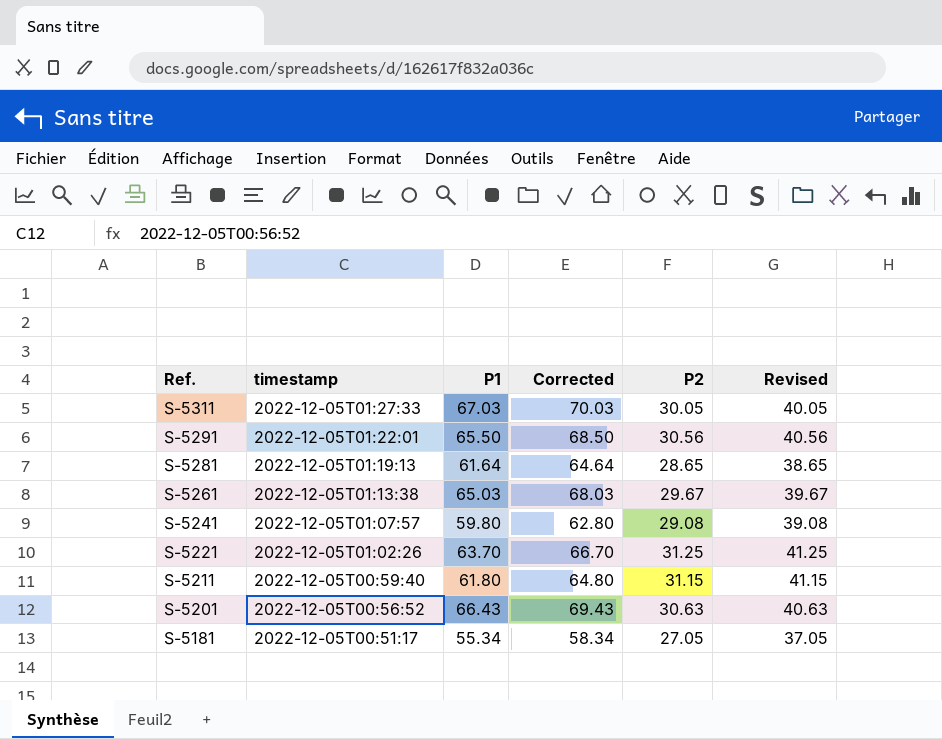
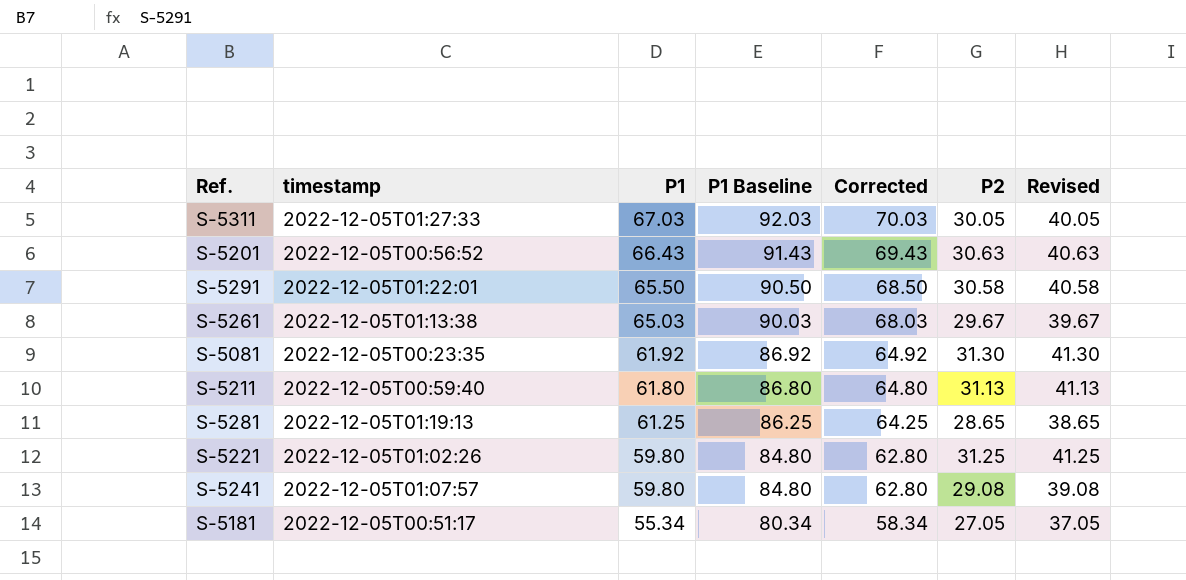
row order: Ref. descending -> P1 descending
column P1 Baseline | formula: none -> [P1] + 25
S-5291 | P2: 30.56 -> 30.58
S-5291 | Revised: 40.56 -> 40.58
row S-5081: none -> 2022-12-05T00:23:35 | 61.92 | 86.92 | 64.92 | 31.30 | 41.30
S-5211 | P2: 31.15 -> 31.13
S-5211 | Revised: 41.15 -> 41.13
S-5281 | P1: 61.64 -> 61.25
S-5281 | Corrected: 64.64 -> 64.25
S-5221 | P1: 63.70 -> 59.80
S-5221 | Corrected: 66.70 -> 62.80

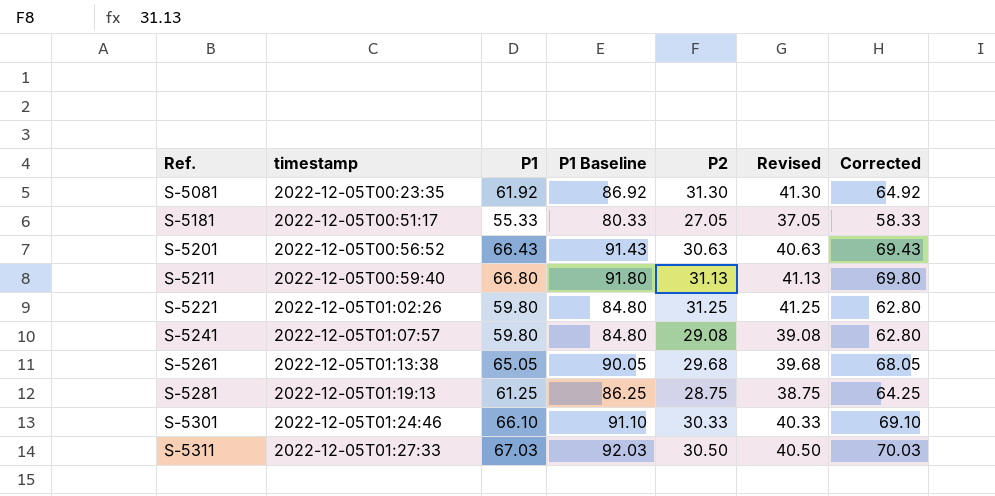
row order: P1 descending -> Ref. ascending
column Corrected | position: 5 -> 7
row S-5291: 2022-12-05T01:22:01 | 65.50 | 90.50 | 68.50 | 30.58 | 40.58 -> none
S-5181 | P1: 55.34 -> 55.33
S-5181 | P1 Baseline: 80.34 -> 80.33
S-5181 | Corrected: 58.34 -> 58.33
S-5211 | P1: 61.80 -> 66.80
S-5211 | P1 Baseline: 86.80 -> 91.80
S-5211 | Corrected: 64.80 -> 69.80
S-5261 | P1: 65.03 -> 65.05
S-5261 | P1 Baseline: 90.03 -> 90.05
S-5261 | P2: 29.67 -> 29.68
S-5261 | Revised: 39.67 -> 39.68
S-5261 | Corrected: 68.03 -> 68.05
S-5281 | P2: 28.65 -> 28.75
S-5281 | Revised: 38.65 -> 38.75
row S-5301: none -> 2022-12-05T01:24:46 | 66.10 | 91.10 | 30.33 | 40.33 | 69.10
S-5311 | P2: 30.05 -> 30.50
S-5311 | Revised: 40.05 -> 40.50

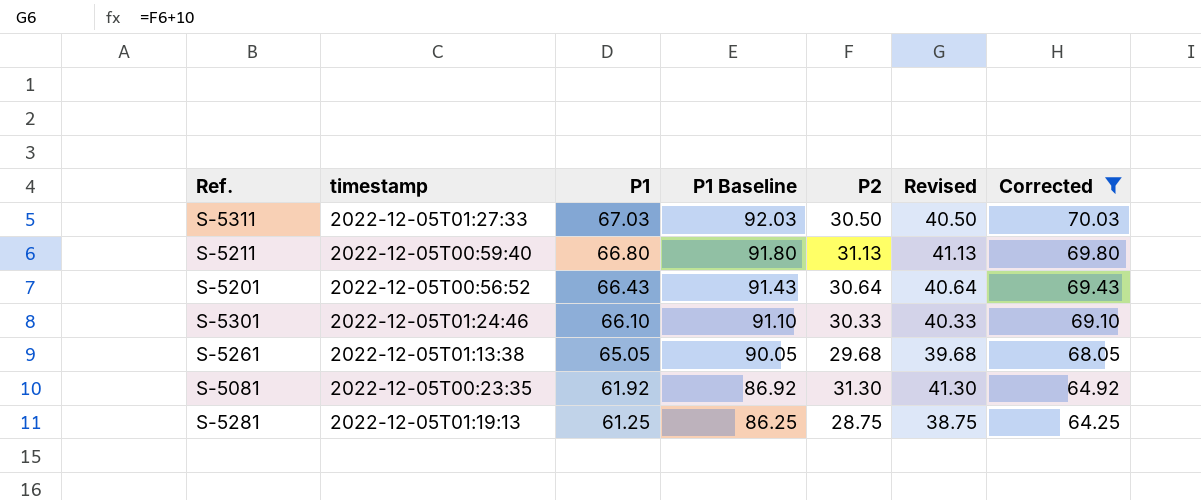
filter: none -> Corrected >= 64.25
row order: Ref. ascending -> P1 descending
S-5201 | P2: 30.63 -> 30.64
S-5201 | Revised: 40.63 -> 40.64

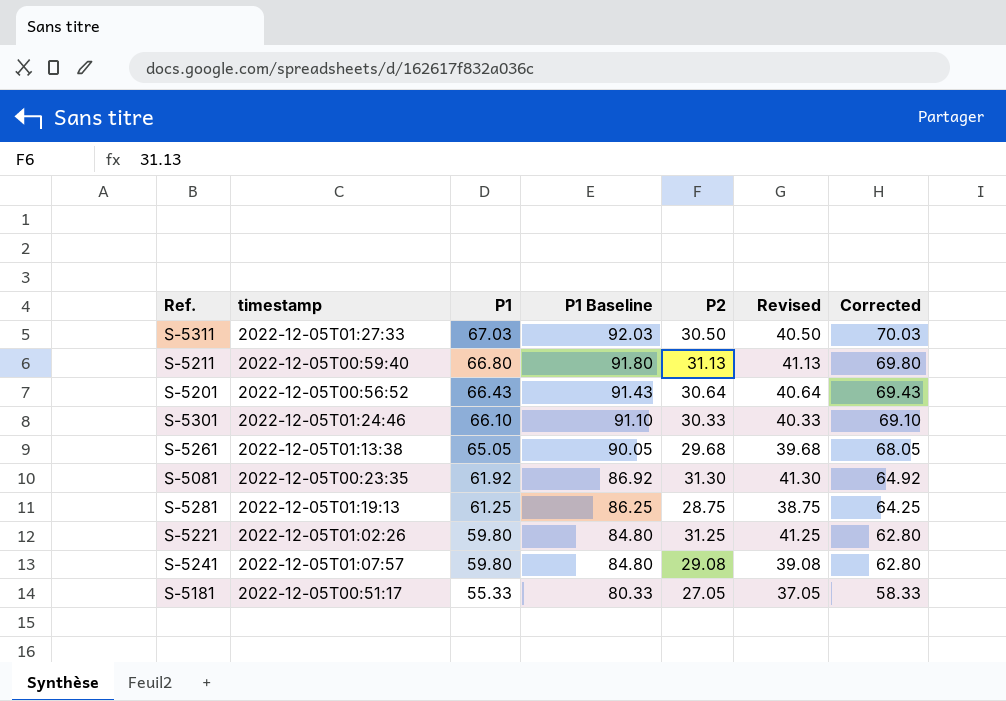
filter: Corrected >= 64.25 -> none

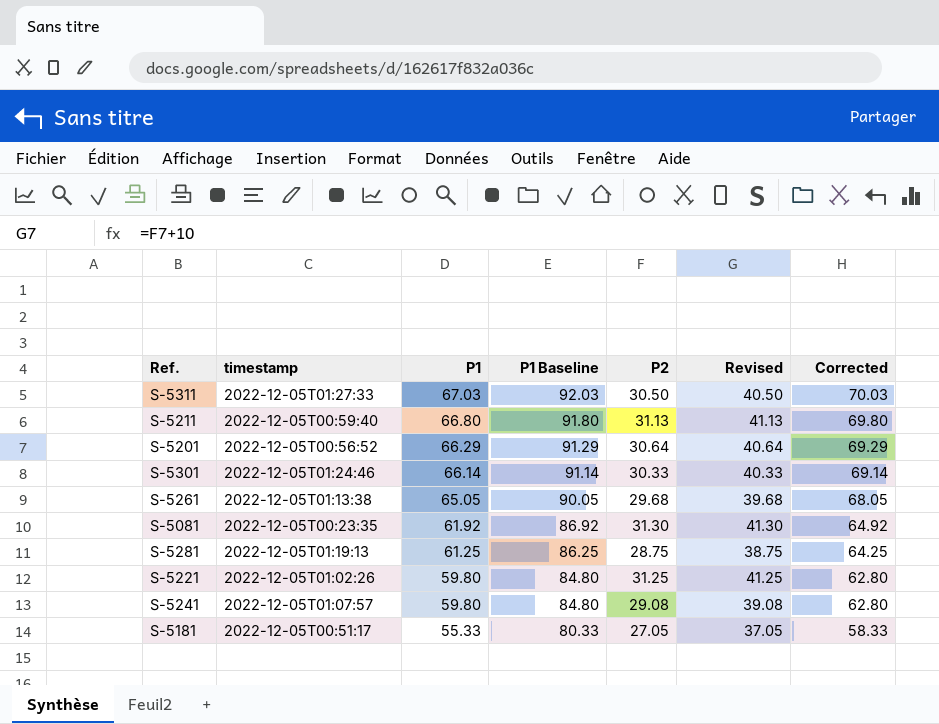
S-5201 | P1: 66.43 -> 66.29
S-5201 | P1 Baseline: 91.43 -> 91.29
S-5201 | Corrected: 69.43 -> 69.29
S-5301 | P1: 66.10 -> 66.14
S-5301 | P1 Baseline: 91.10 -> 91.14
S-5301 | Corrected: 69.10 -> 69.14

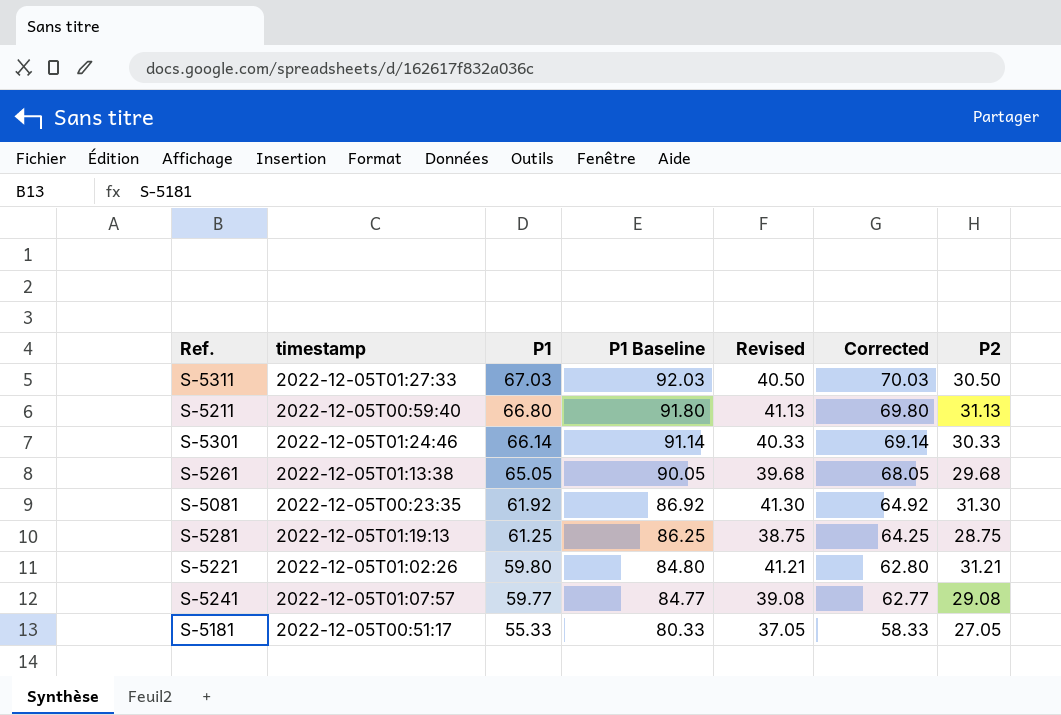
column P2 | position: 5 -> 7
row S-5201: 2022-12-05T00:56:52 | 66.29 | 91.29 | 30.64 | 40.64 | 69.29 -> none
S-5221 | Revised: 41.25 -> 41.21
S-5221 | P2: 31.25 -> 31.21
S-5241 | P1: 59.80 -> 59.77
S-5241 | P1 Baseline: 84.80 -> 84.77
S-5241 | Corrected: 62.80 -> 62.77

